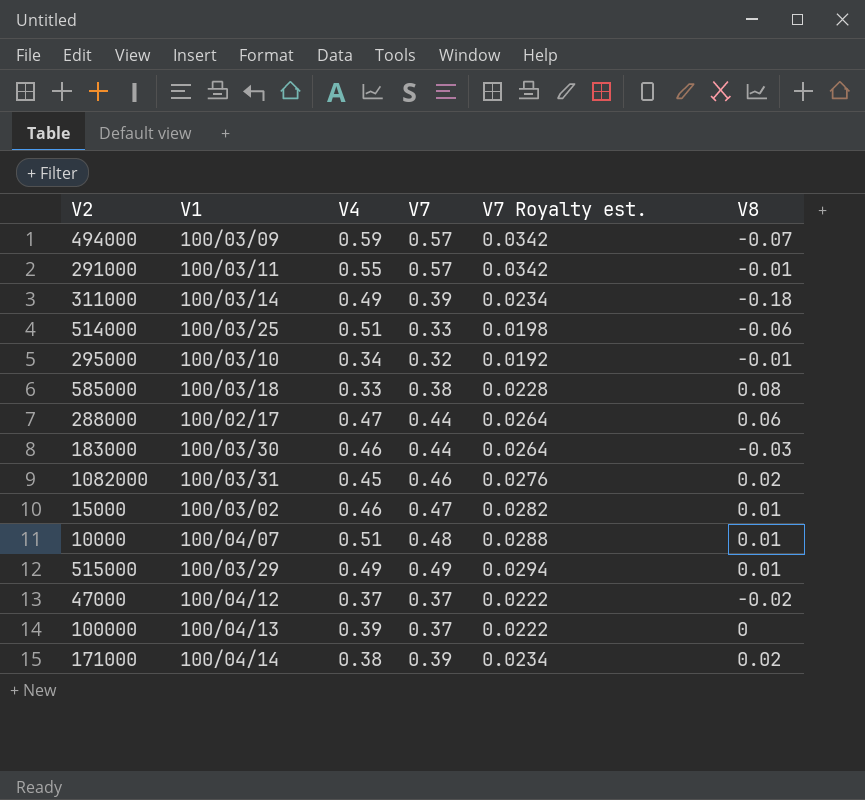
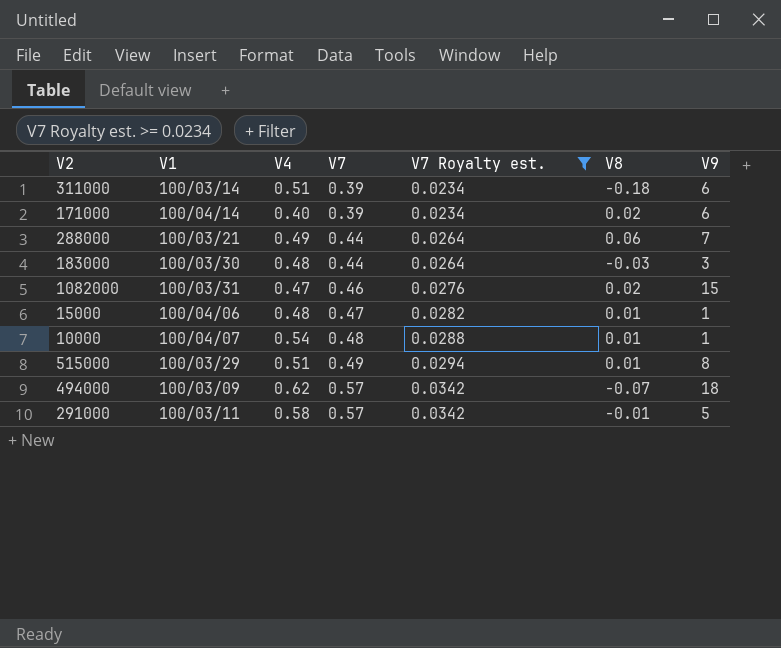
filter: none -> V7 Royalty est. >= 0.0234
row order: none -> V7 ascending
column V9 | position: none -> 7
311000 | V4: 0.49 -> 0.51
171000 | V4: 0.38 -> 0.40
288000 | V1: 100/02/17 -> 100/03/21
288000 | V4: 0.47 -> 0.49
183000 | V4: 0.46 -> 0.48
1082000 | V4: 0.45 -> 0.47
15000 | V1: 100/03/02 -> 100/04/06
15000 | V4: 0.46 -> 0.48
10000 | V4: 0.51 -> 0.54
515000 | V4: 0.49 -> 0.51
494000 | V4: 0.59 -> 0.62
291000 | V4: 0.55 -> 0.58

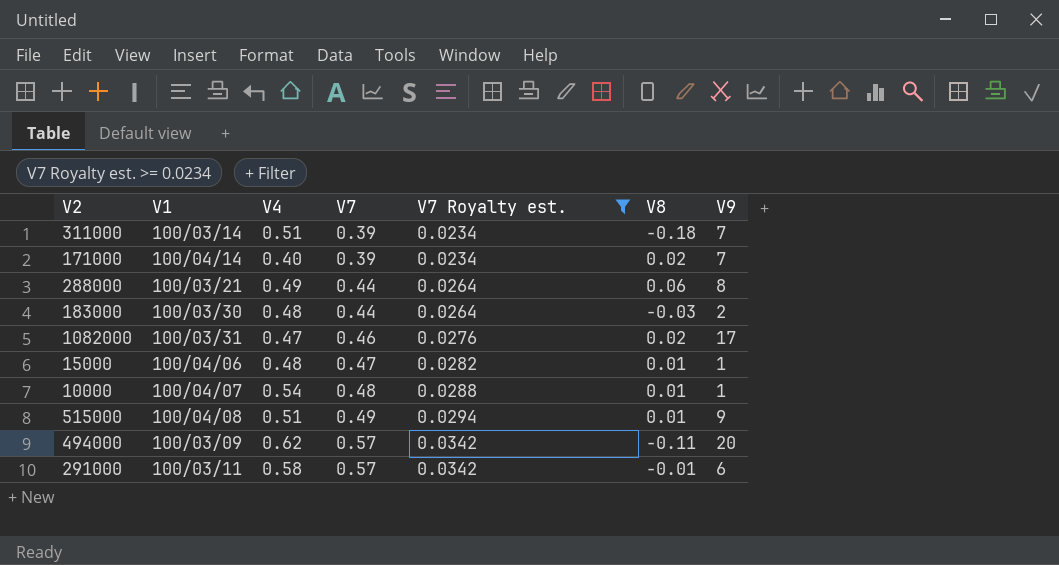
311000 | V9: 6 -> 7
171000 | V9: 6 -> 7
288000 | V9: 7 -> 8
183000 | V9: 3 -> 2
1082000 | V9: 15 -> 17
515000 | V1: 100/03/29 -> 100/04/08
515000 | V9: 8 -> 9
494000 | V8: -0.07 -> -0.11
494000 | V9: 18 -> 20
291000 | V9: 5 -> 6

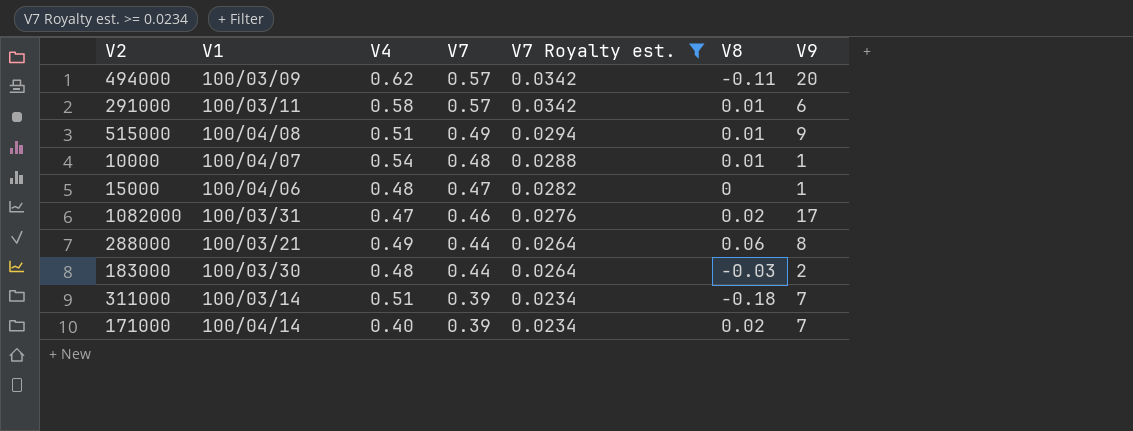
row order: V7 ascending -> V7 descending
291000 | V8: -0.01 -> 0.01
15000 | V8: 0.01 -> 0

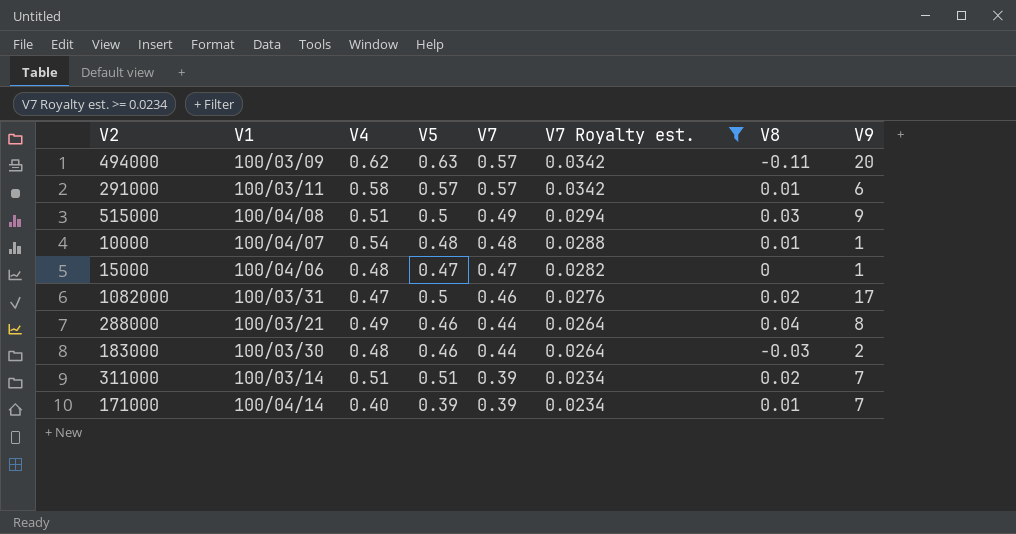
column V5 | position: none -> 4
515000 | V8: 0.01 -> 0.03
288000 | V8: 0.06 -> 0.04
311000 | V8: -0.18 -> 0.02
171000 | V8: 0.02 -> 0.01

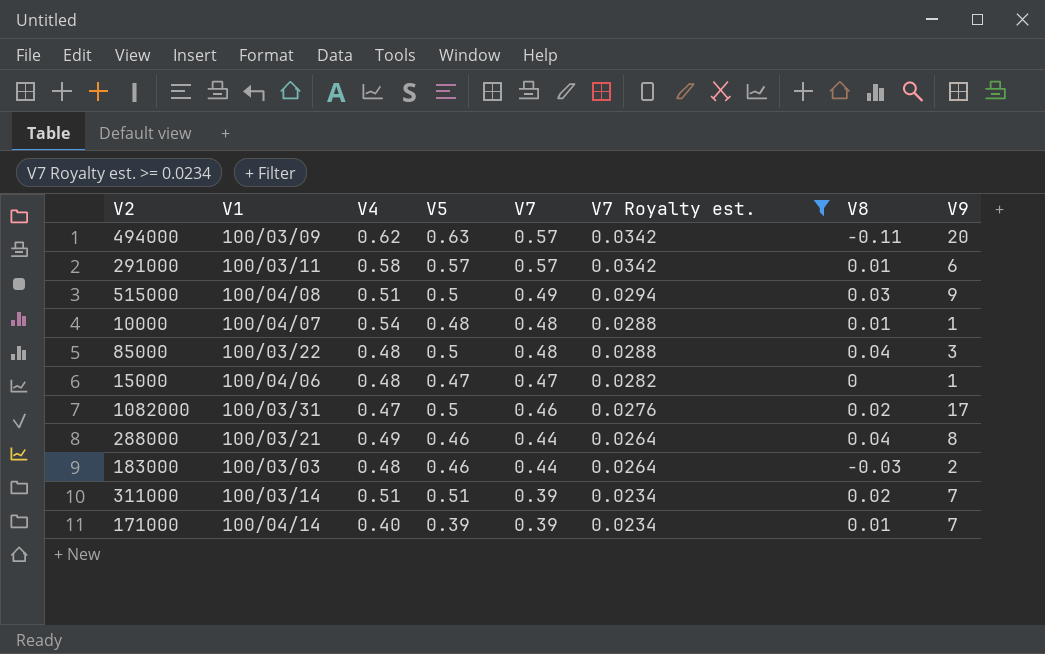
row 85000: none -> 100/03/22 | 0.48 | 0.5 | 0.48 | 0.0288 | 0.04 | 3
183000 | V1: 100/03/30 -> 100/03/03

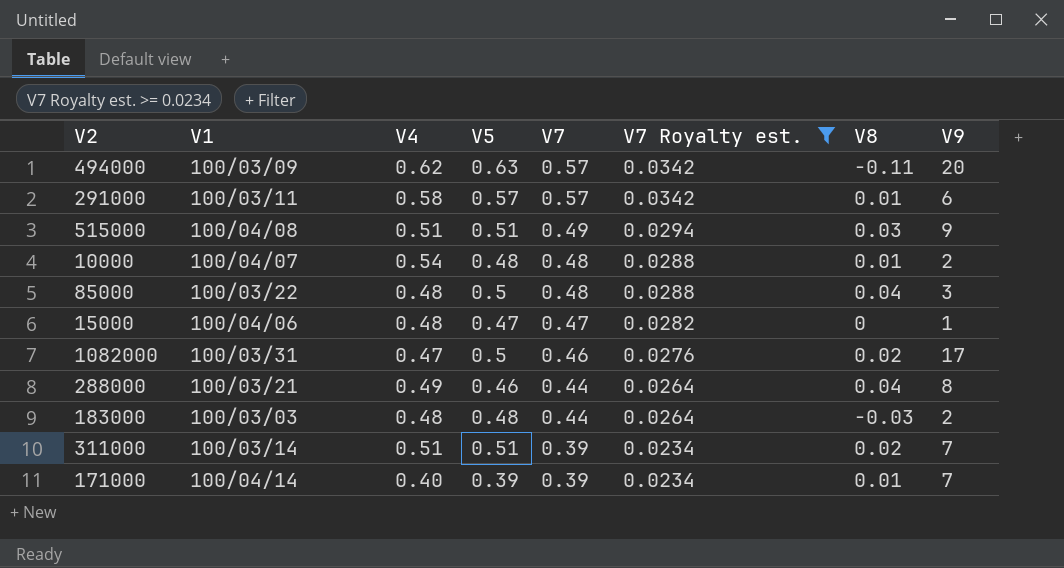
515000 | V5: 0.5 -> 0.51
10000 | V9: 1 -> 2
183000 | V5: 0.46 -> 0.48

